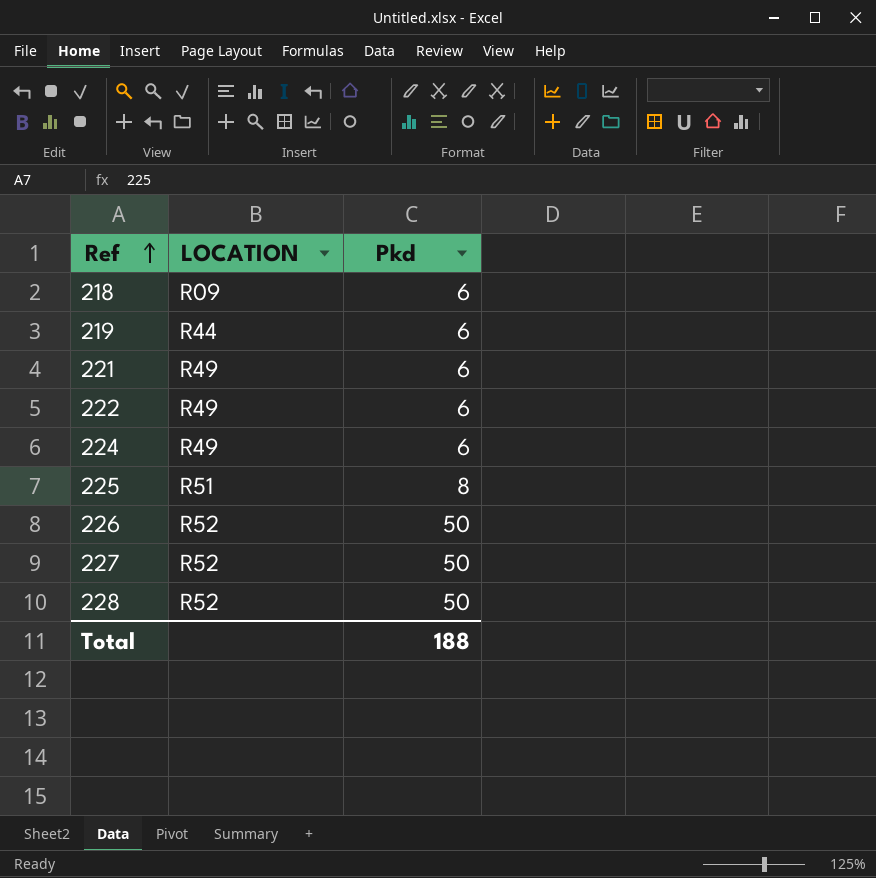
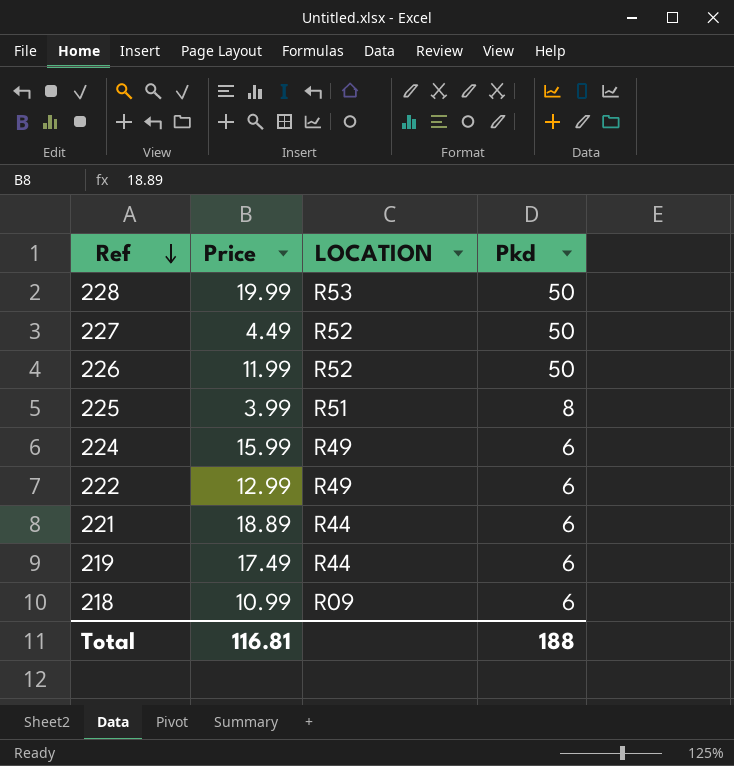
row order: Ref ascending -> Ref descending
column Price | position: none -> 2
228 | LOCATION: R52 -> R53
221 | LOCATION: R49 -> R44

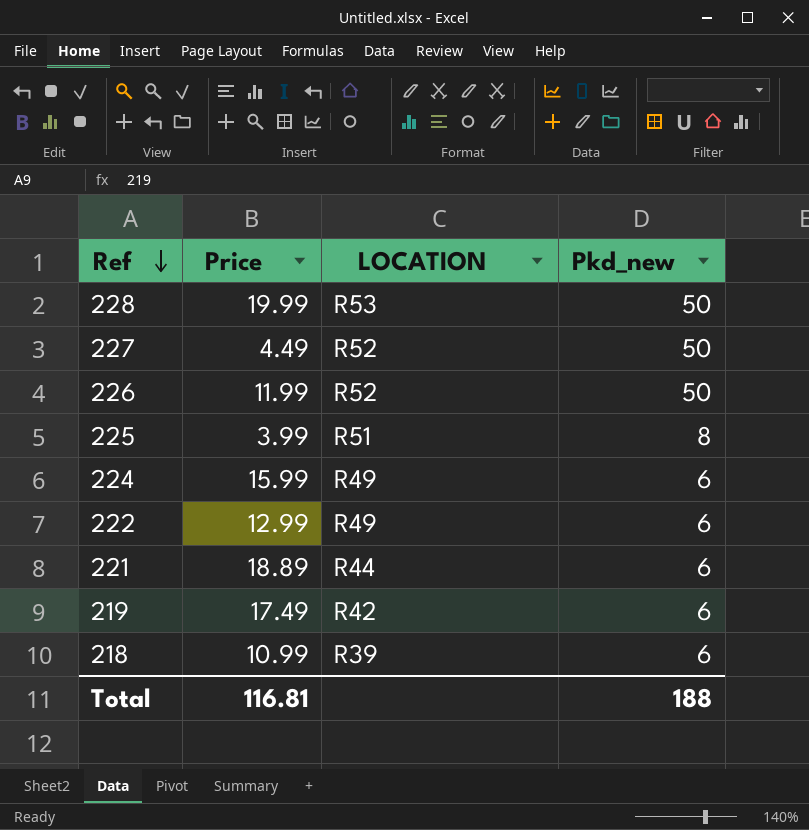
column name: Pkd -> Pkd_new
219 | LOCATION: R44 -> R42
218 | LOCATION: R09 -> R39

